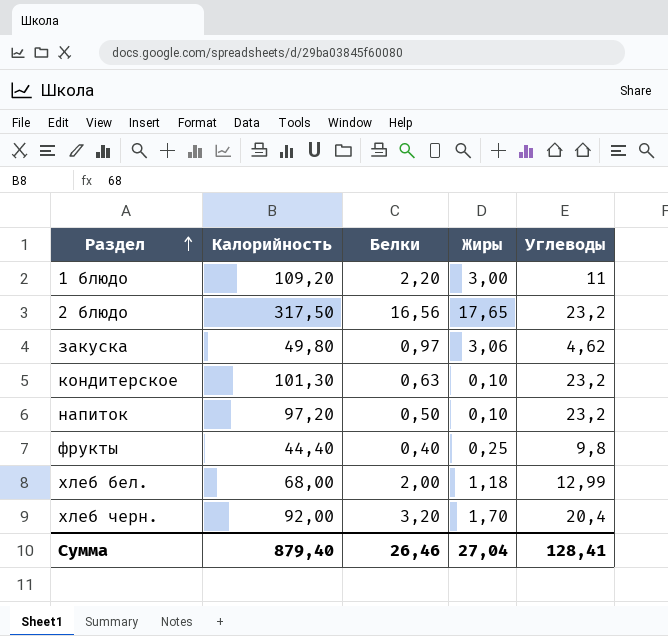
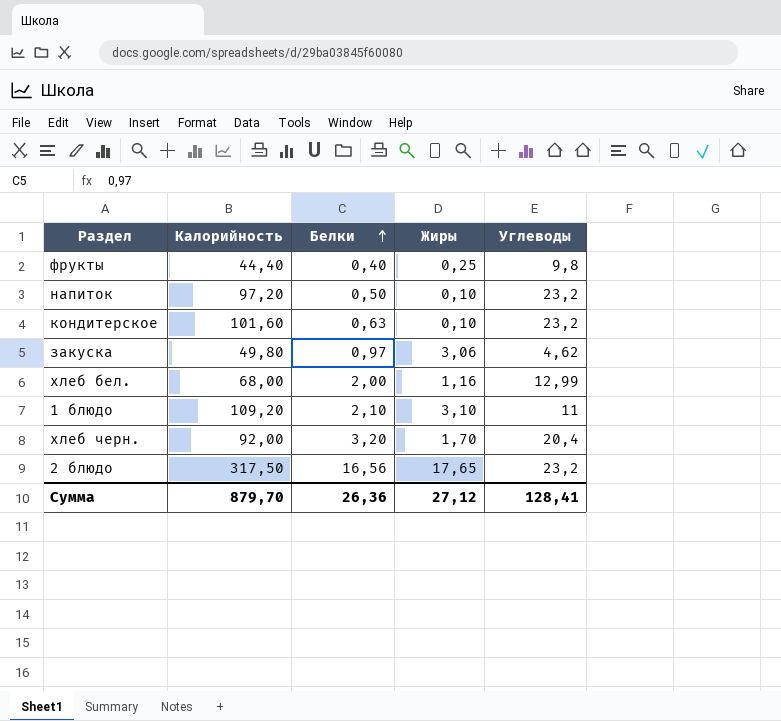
row order: Раздел ascending -> Белки ascending
кондитерское | Калорийность: 101,30 -> 101,60
хлеб бел. | Жиры: 1,18 -> 1,16
1 блюдо | Белки: 2,20 -> 2,10
1 блюдо | Жиры: 3,00 -> 3,10
Сумма | Калорийность: 879,40 -> 879,70
Сумма | Белки: 26,46 -> 26,36
Сумма | Жиры: 27,04 -> 27,12

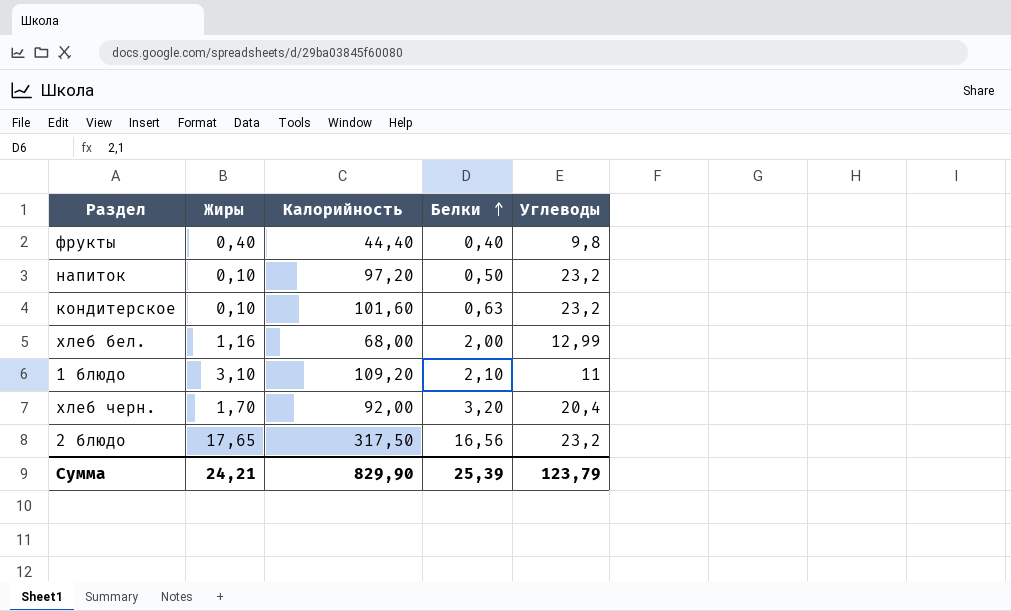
column Жиры | position: 4 -> 2
row закуска: 49,80 | 0,97 | 3,06 | 4,62 -> none
фрукты | Жиры: 0,25 -> 0,40
Сумма | Жиры: 27,12 -> 24,21
Сумма | Калорийность: 879,70 -> 829,90
Сумма | Белки: 26,36 -> 25,39
Сумма | Углеводы: 128,41 -> 123,79

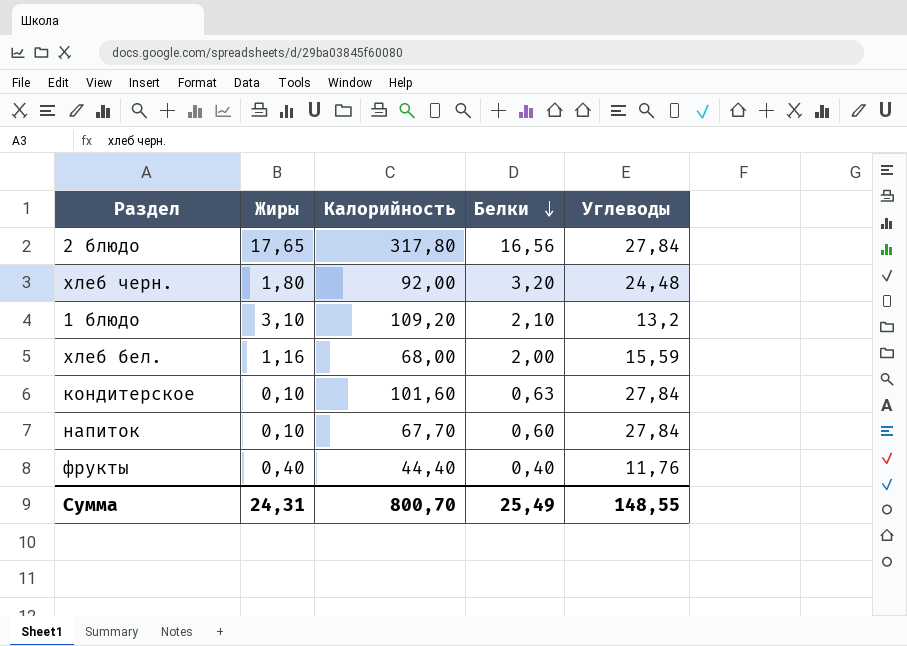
row order: Белки ascending -> Белки descending
2 блюдо | Калорийность: 317,50 -> 317,80
2 блюдо | Углеводы: 23,2 -> 27,84
хлеб черн. | Жиры: 1,70 -> 1,80
хлеб черн. | Углеводы: 20,4 -> 24,48
1 блюдо | Углеводы: 11 -> 13,2
хлеб бел. | Углеводы: 12,99 -> 15,59
кондитерское | Углеводы: 23,2 -> 27,84
напиток | Калорийность: 97,20 -> 67,70
напиток | Белки: 0,50 -> 0,60
напиток | Углеводы: 23,2 -> 27,84
фрукты | Углеводы: 9,8 -> 11,76
Сумма | Жиры: 24,21 -> 24,31
Сумма | Калорийность: 829,90 -> 800,70
Сумма | Белки: 25,39 -> 25,49
Сумма | Углеводы: 123,79 -> 148,55

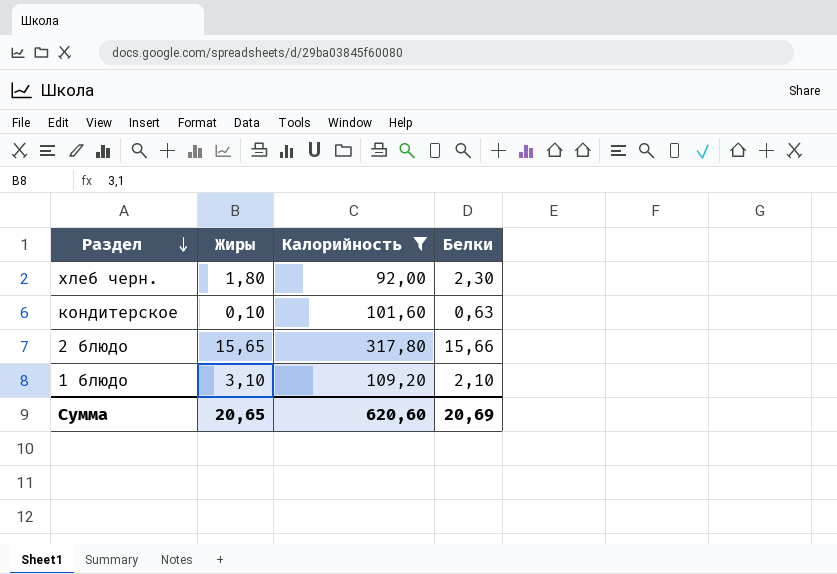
filter: none -> Калорийность >= 92,00
row order: Белки descending -> Раздел descending
column Углеводы | position: 5 -> none
хлеб черн. | Белки: 3,20 -> 2,30
2 блюдо | Жиры: 17,65 -> 15,65
2 блюдо | Белки: 16,56 -> 15,66
Сумма | Жиры: 24,31 -> 20,65
Сумма | Калорийность: 800,70 -> 620,60
Сумма | Белки: 25,49 -> 20,69

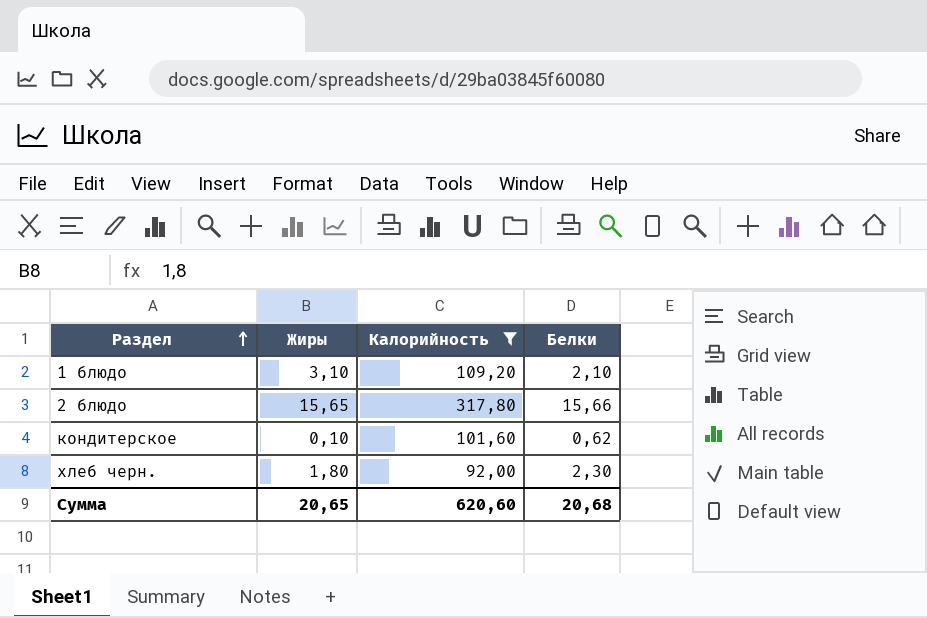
row order: Раздел descending -> Раздел ascending
кондитерское | Белки: 0,63 -> 0,62
Сумма | Белки: 20,69 -> 20,68

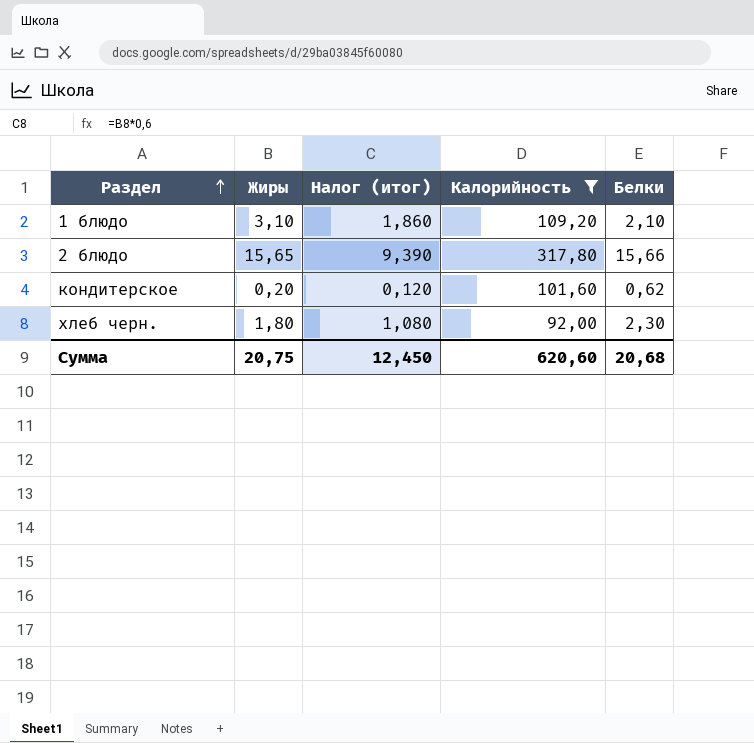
column Налог (итог) | formula: none -> [Жиры] * 0,6
кондитерское | Жиры: 0,10 -> 0,20
Сумма | Жиры: 20,65 -> 20,75

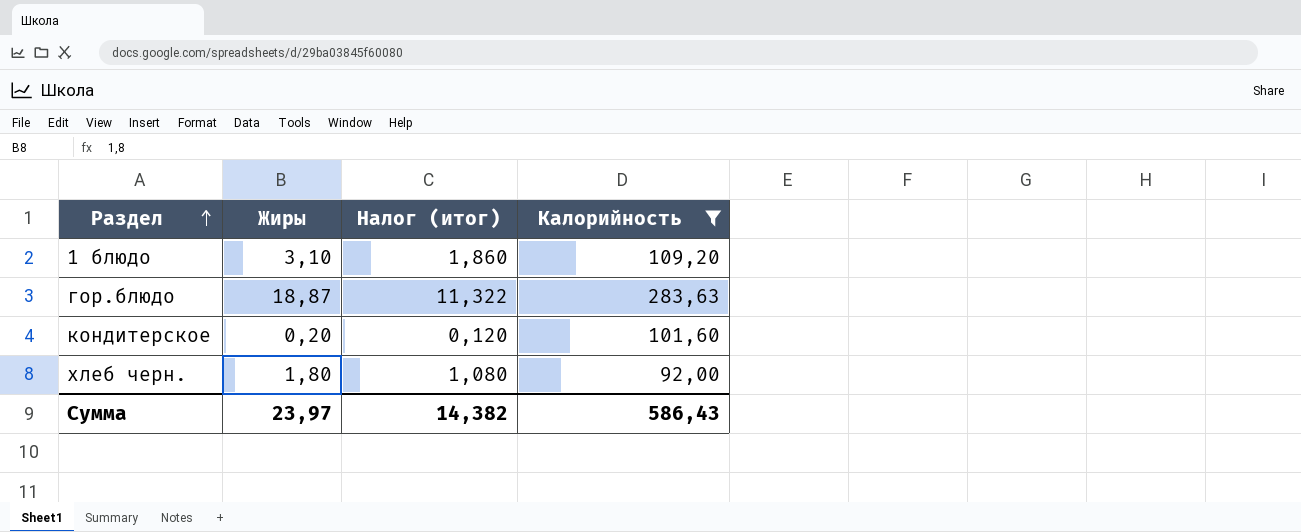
column Белки | position: 5 -> none
row 2 блюдо: 15,65 | 9,390 | 317,80 | 15,66 -> none
row гор.блюдо: none -> 18,87 | 11,322 | 283,63
Сумма | Жиры: 20,75 -> 23,97
Сумма | Налог (итог): 12,450 -> 14,382
Сумма | Калорийность: 620,60 -> 586,43

